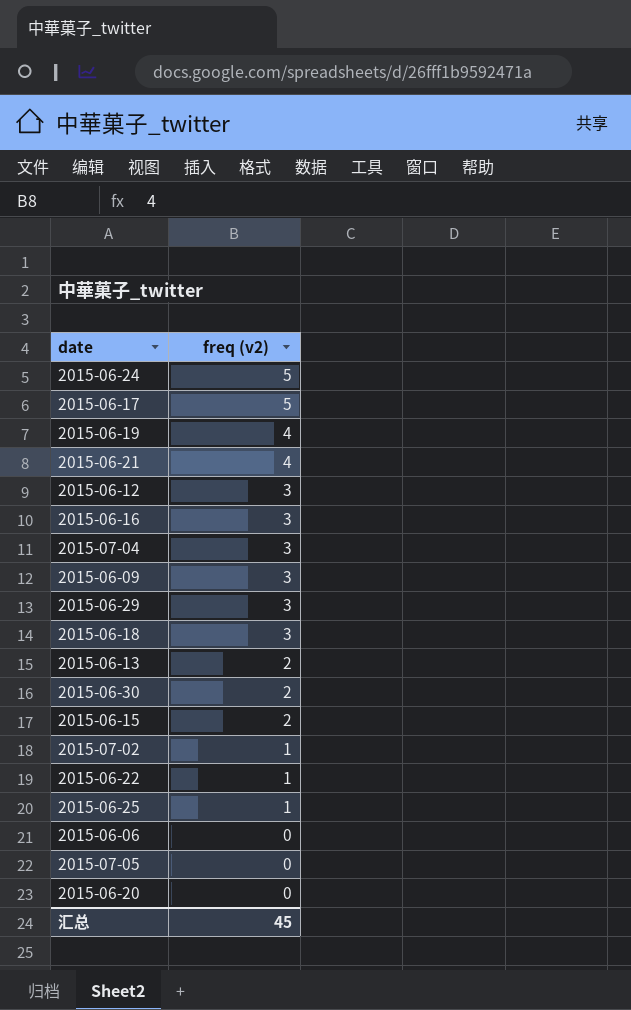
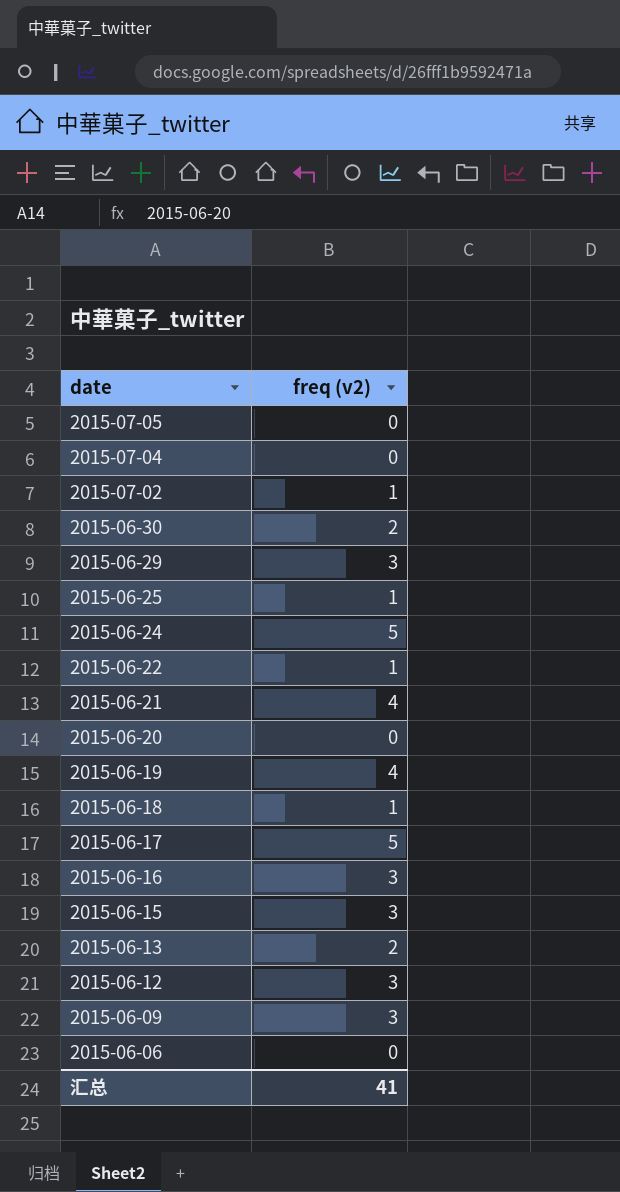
row order: freq (v2) descending -> date descending
2015-07-04 | freq (v2): 3 -> 0
2015-06-18 | freq (v2): 3 -> 1
2015-06-15 | freq (v2): 2 -> 3
汇总 | freq (v2): 45 -> 41

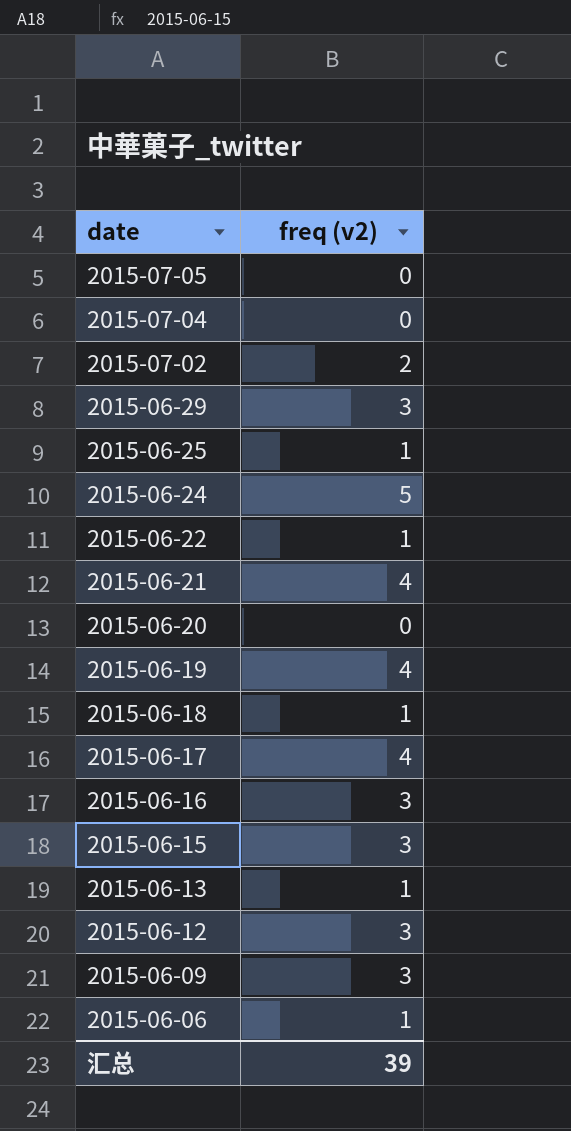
row 2015-06-30: 2 -> none
2015-07-02 | freq (v2): 1 -> 2
2015-06-17 | freq (v2): 5 -> 4
2015-06-13 | freq (v2): 2 -> 1
2015-06-06 | freq (v2): 0 -> 1
汇总 | freq (v2): 41 -> 39

